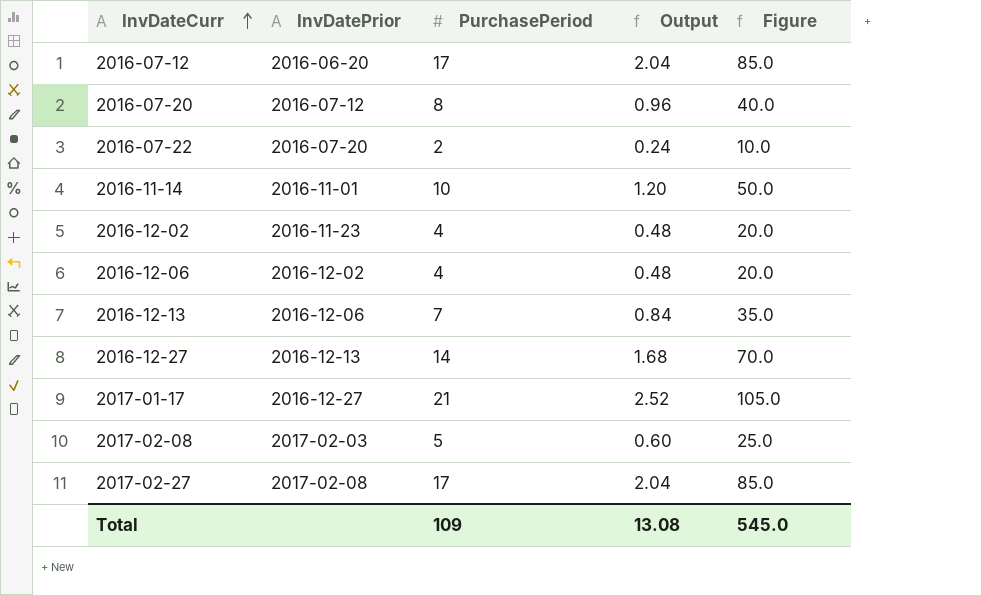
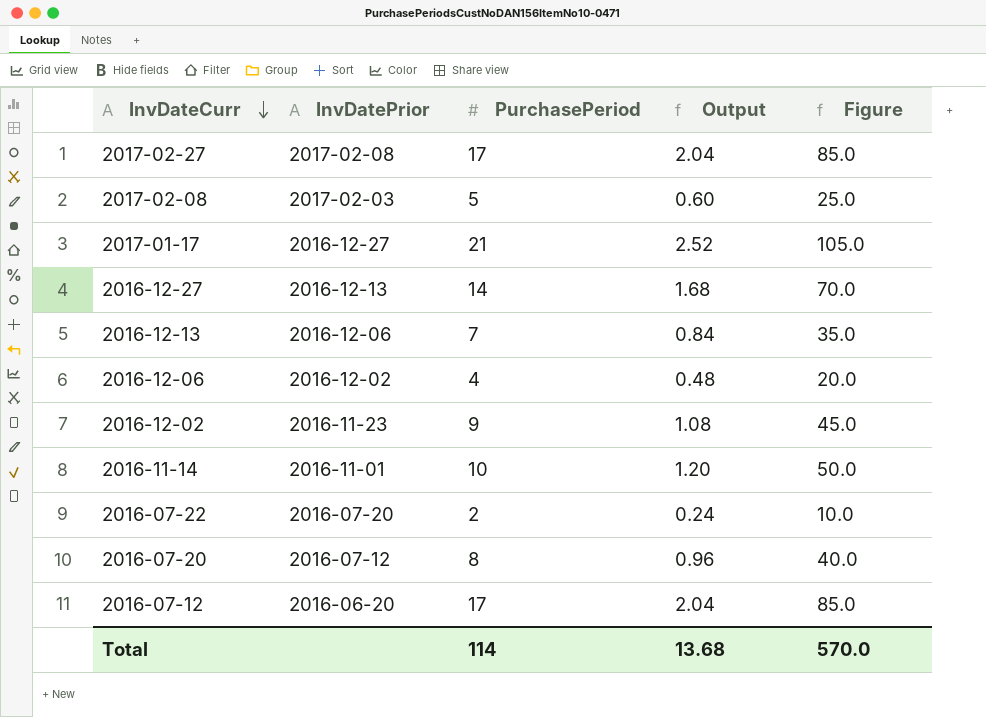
row order: InvDateCurr ascending -> InvDateCurr descending
2016-12-02 | PurchasePeriod: 4 -> 9
2016-12-02 | Output: 0.48 -> 1.08
2016-12-02 | Figure: 20.0 -> 45.0
Total | PurchasePeriod: 109 -> 114
Total | Output: 13.08 -> 13.68
Total | Figure: 545.0 -> 570.0

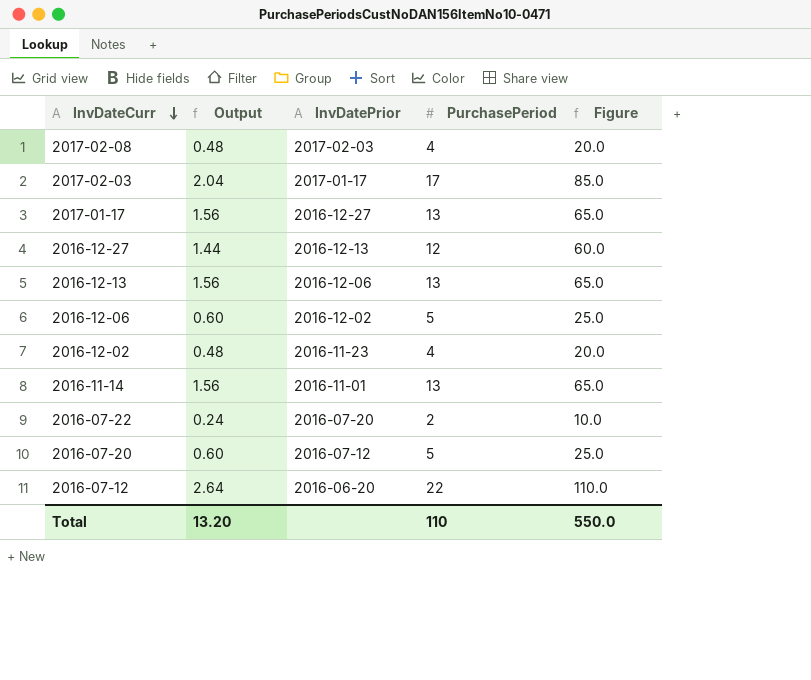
column Output | position: 4 -> 2
row 2017-02-27: 2017-02-08 | 17 | 2.04 | 85.0 -> none
2017-02-08 | Output: 0.60 -> 0.48
2017-02-08 | PurchasePeriod: 5 -> 4
2017-02-08 | Figure: 25.0 -> 20.0
row 2017-02-03: none -> 2.04 | 2017-01-17 | 17 | 85.0
2017-01-17 | Output: 2.52 -> 1.56
2017-01-17 | PurchasePeriod: 21 -> 13
2017-01-17 | Figure: 105.0 -> 65.0
2016-12-27 | Output: 1.68 -> 1.44
2016-12-27 | PurchasePeriod: 14 -> 12
2016-12-27 | Figure: 70.0 -> 60.0
2016-12-13 | Output: 0.84 -> 1.56
2016-12-13 | PurchasePeriod: 7 -> 13
2016-12-13 | Figure: 35.0 -> 65.0
2016-12-06 | Output: 0.48 -> 0.60
2016-12-06 | PurchasePeriod: 4 -> 5
2016-12-06 | Figure: 20.0 -> 25.0
2016-12-02 | Output: 1.08 -> 0.48
2016-12-02 | PurchasePeriod: 9 -> 4
2016-12-02 | Figure: 45.0 -> 20.0
2016-11-14 | Output: 1.20 -> 1.56
2016-11-14 | PurchasePeriod: 10 -> 13
2016-11-14 | Figure: 50.0 -> 65.0
2016-07-20 | Output: 0.96 -> 0.60
2016-07-20 | PurchasePeriod: 8 -> 5
2016-07-20 | Figure: 40.0 -> 25.0
2016-07-12 | Output: 2.04 -> 2.64
2016-07-12 | PurchasePeriod: 17 -> 22
2016-07-12 | Figure: 85.0 -> 110.0
Total | Output: 13.68 -> 13.20
Total | PurchasePeriod: 114 -> 110
Total | Figure: 570.0 -> 550.0

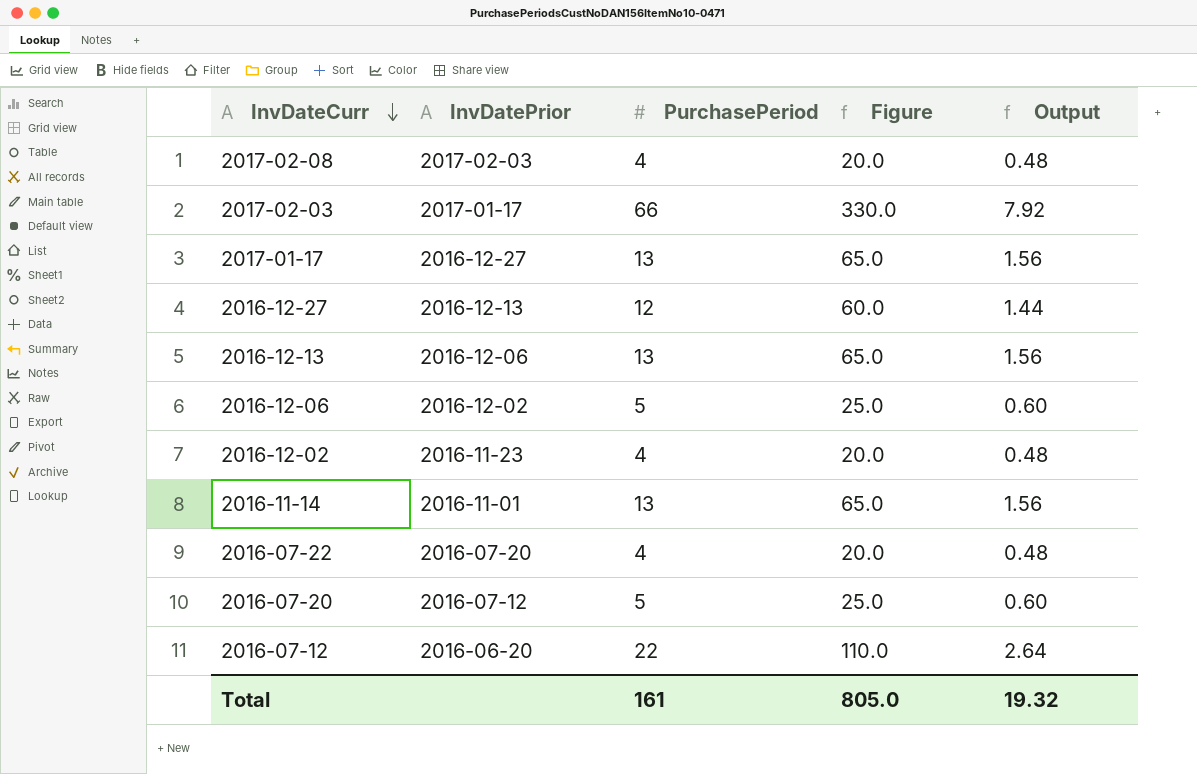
column Output | position: 2 -> 5
2017-02-03 | PurchasePeriod: 17 -> 66
2017-02-03 | Figure: 85.0 -> 330.0
2017-02-03 | Output: 2.04 -> 7.92
2016-07-22 | PurchasePeriod: 2 -> 4
2016-07-22 | Figure: 10.0 -> 20.0
2016-07-22 | Output: 0.24 -> 0.48
Total | PurchasePeriod: 110 -> 161
Total | Figure: 550.0 -> 805.0
Total | Output: 13.20 -> 19.32

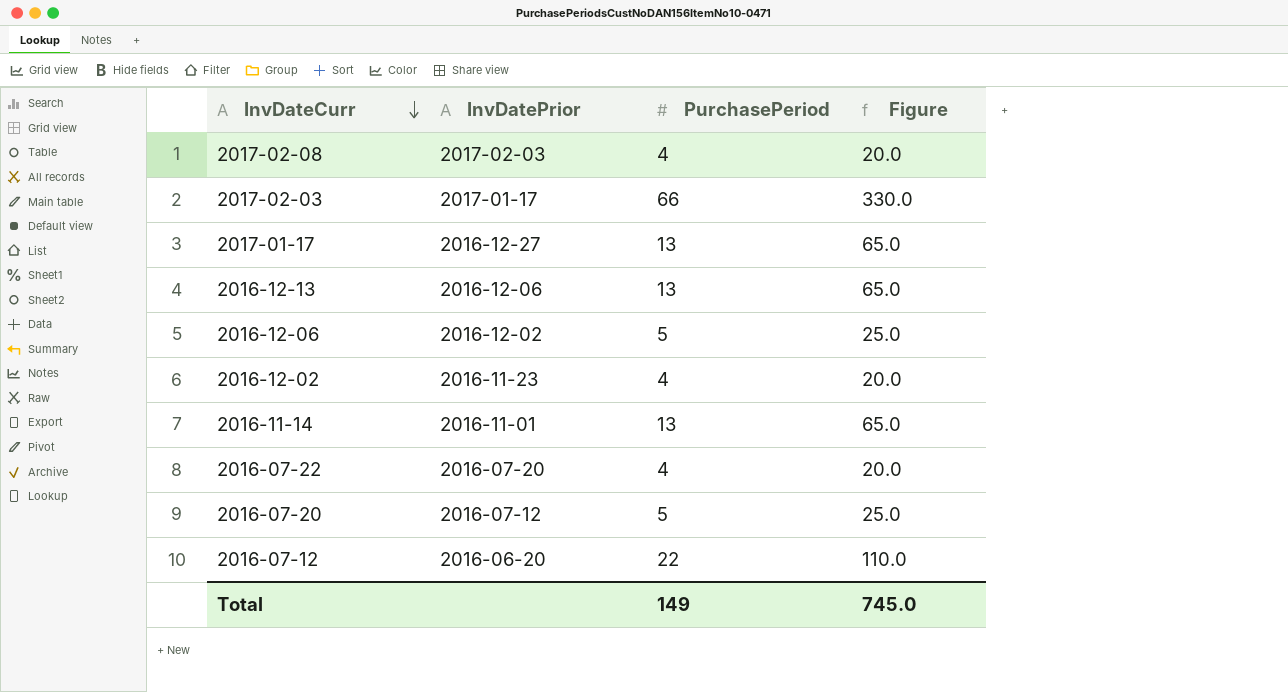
column Output | formula: [PurchasePeriod] * 0.12 -> none
row 2016-12-27: 2016-12-13 | 12 | 60.0 | 1.44 -> none
Total | PurchasePeriod: 161 -> 149
Total | Figure: 805.0 -> 745.0

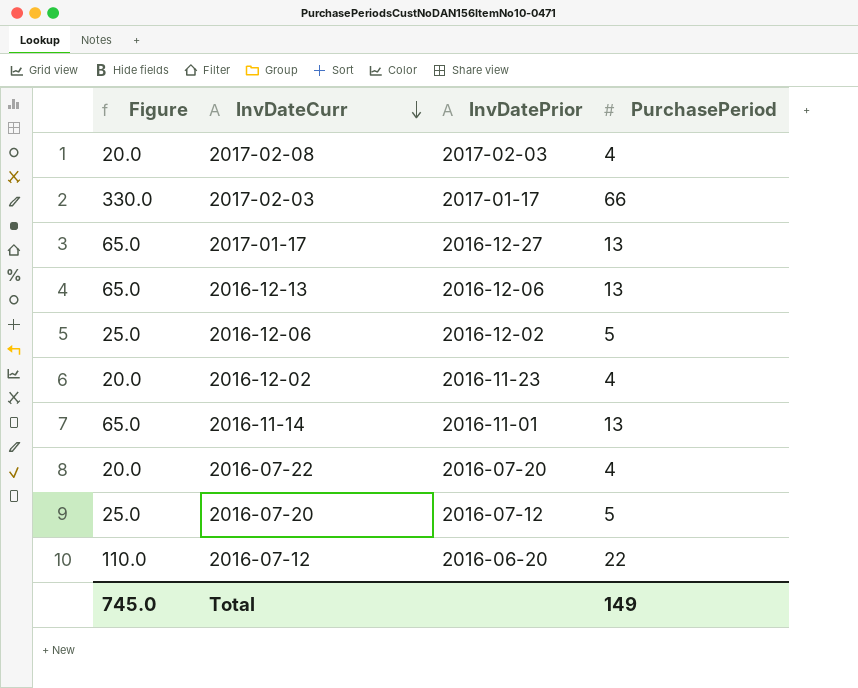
column Figure | position: 4 -> 1

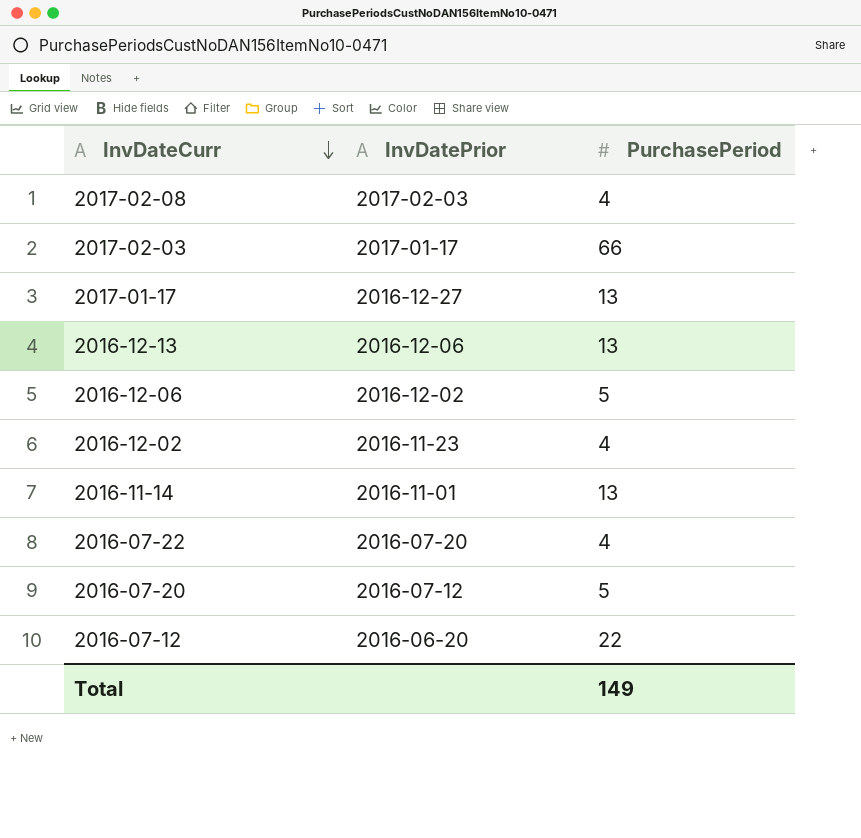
column Figure | formula: [PurchasePeriod] * 5 -> none

